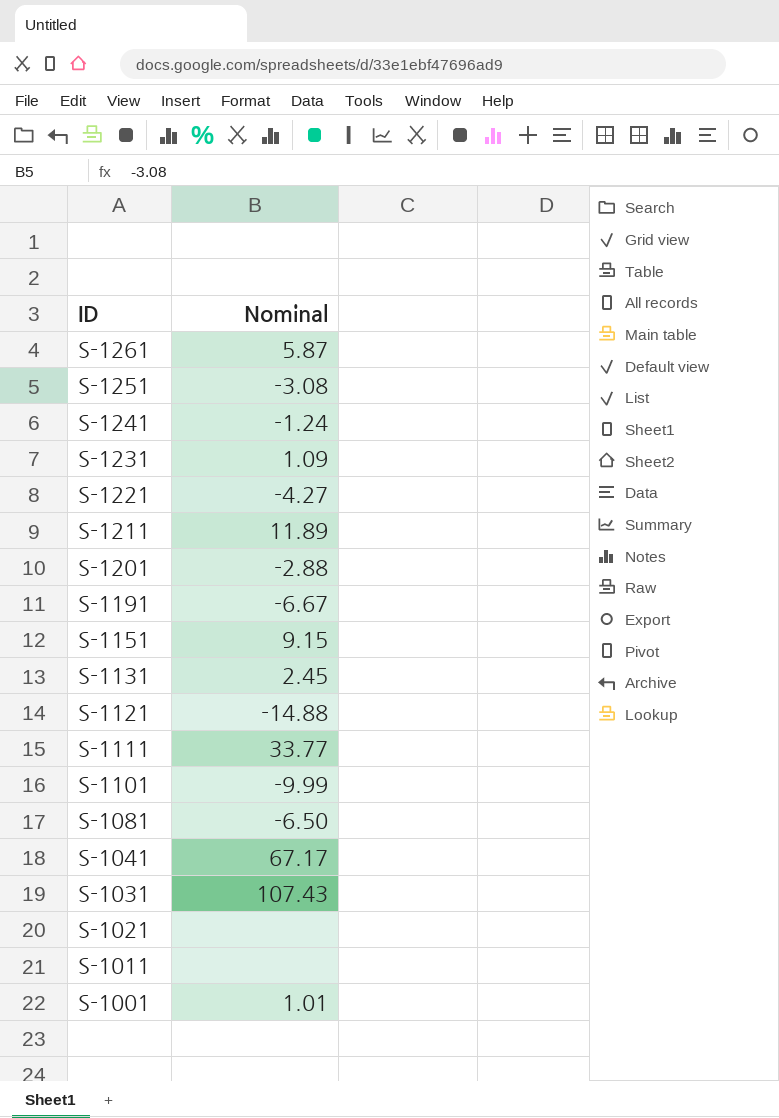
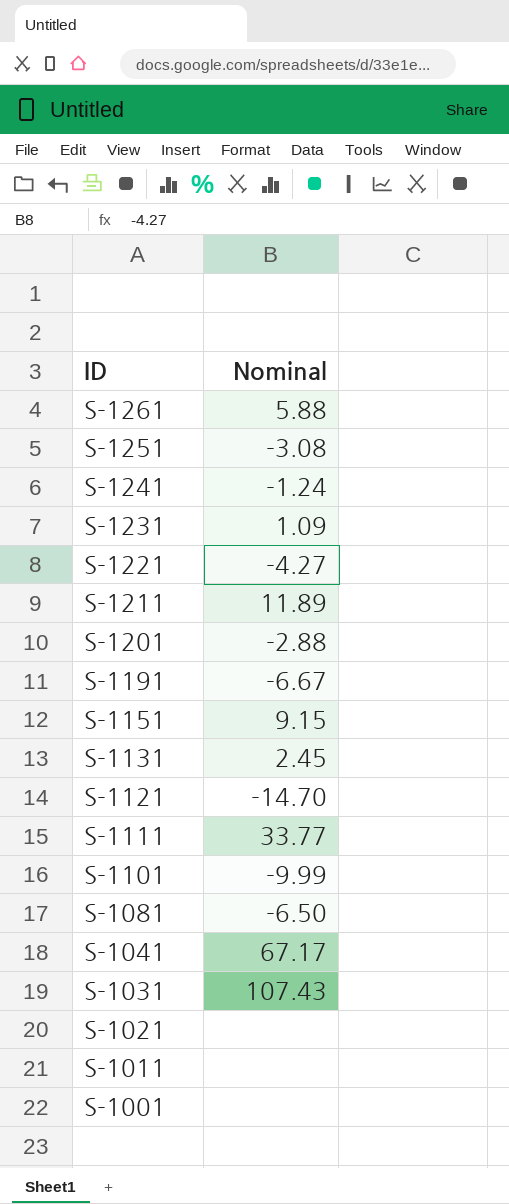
S-1261 | Nominal: 5.87 -> 5.88
S-1121 | Nominal: -14.88 -> -14.70
S-1001 | Nominal: 1.01 -> none

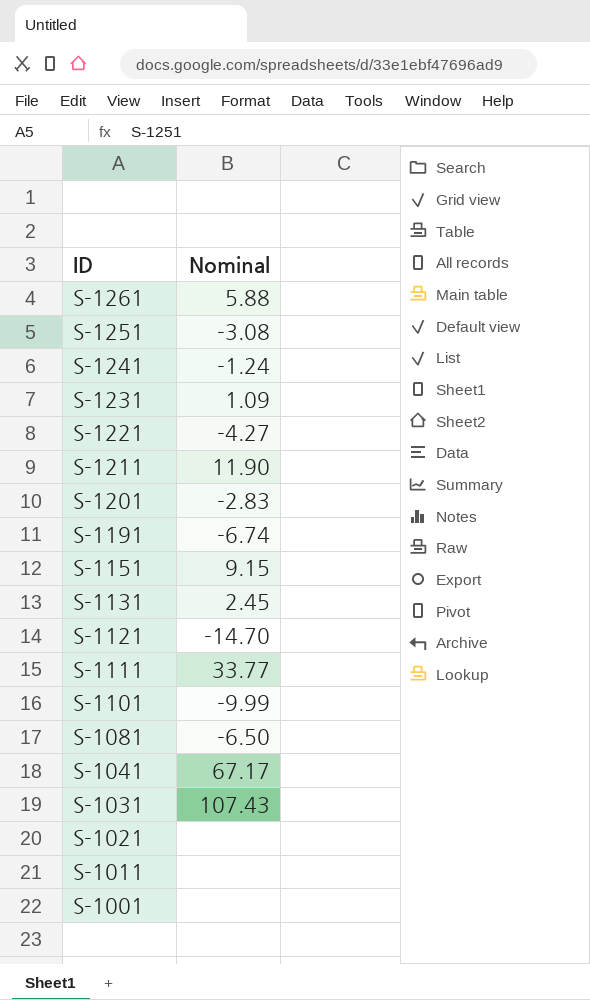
S-1211 | Nominal: 11.89 -> 11.90
S-1201 | Nominal: -2.88 -> -2.83
S-1191 | Nominal: -6.67 -> -6.74

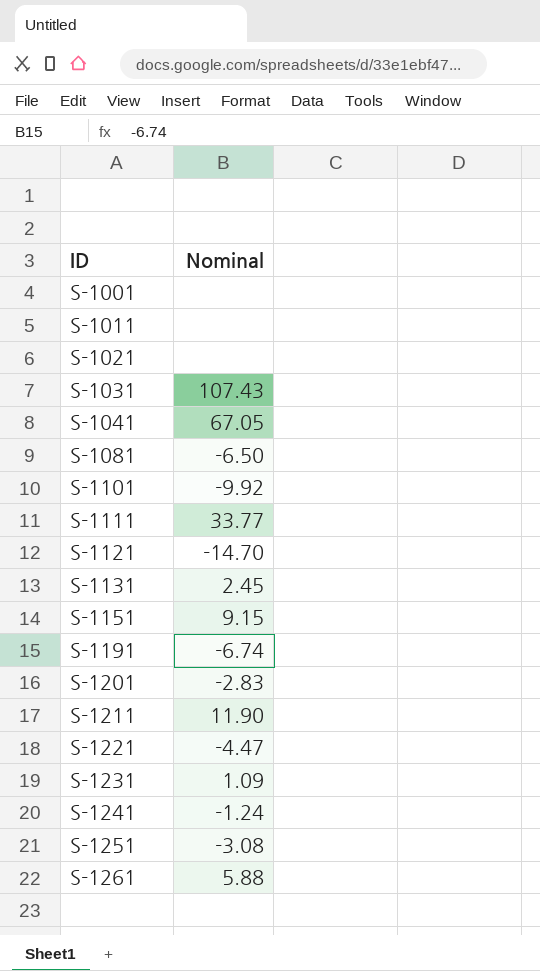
row order: ID descending -> ID ascending
S-1041 | Nominal: 67.17 -> 67.05
S-1101 | Nominal: -9.99 -> -9.92
S-1221 | Nominal: -4.27 -> -4.47

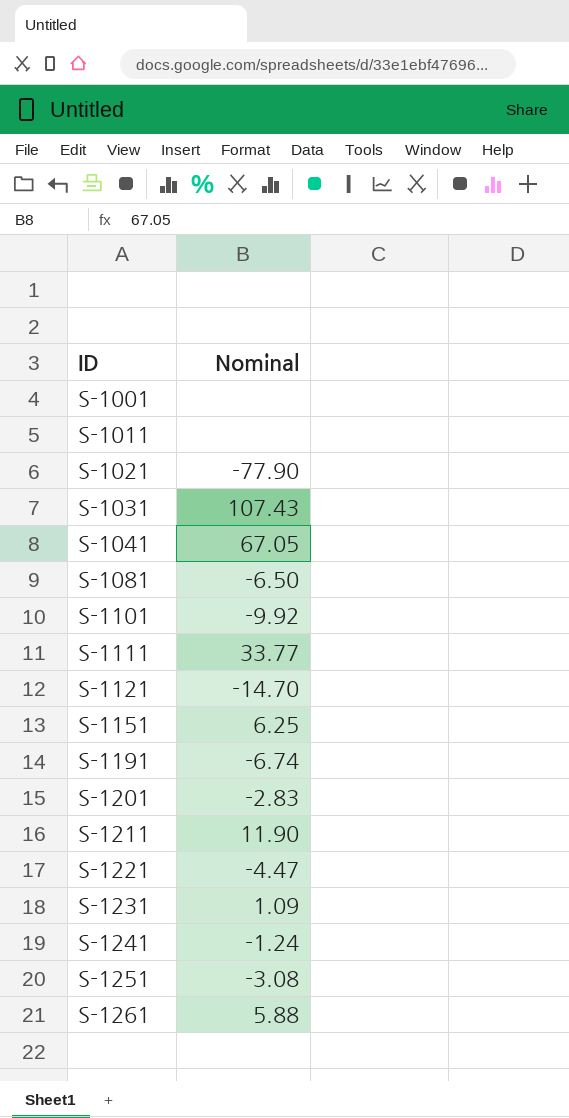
row S-1131: 2.45 -> none
S-1021 | Nominal: none -> -77.90
S-1151 | Nominal: 9.15 -> 6.25

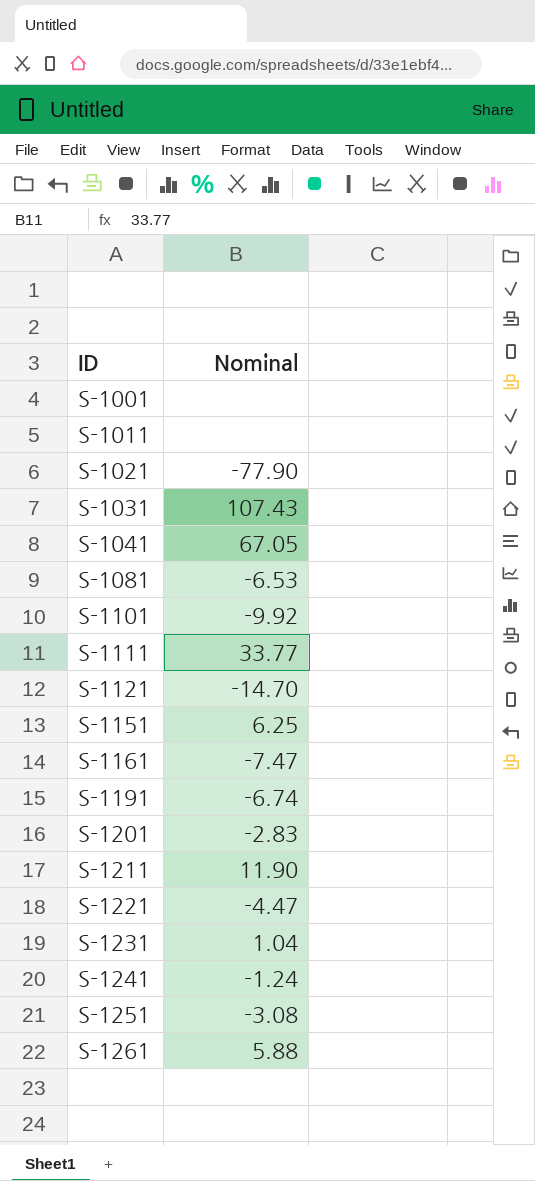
S-1081 | Nominal: -6.50 -> -6.53
row S-1161: none -> -7.47
S-1231 | Nominal: 1.09 -> 1.04

